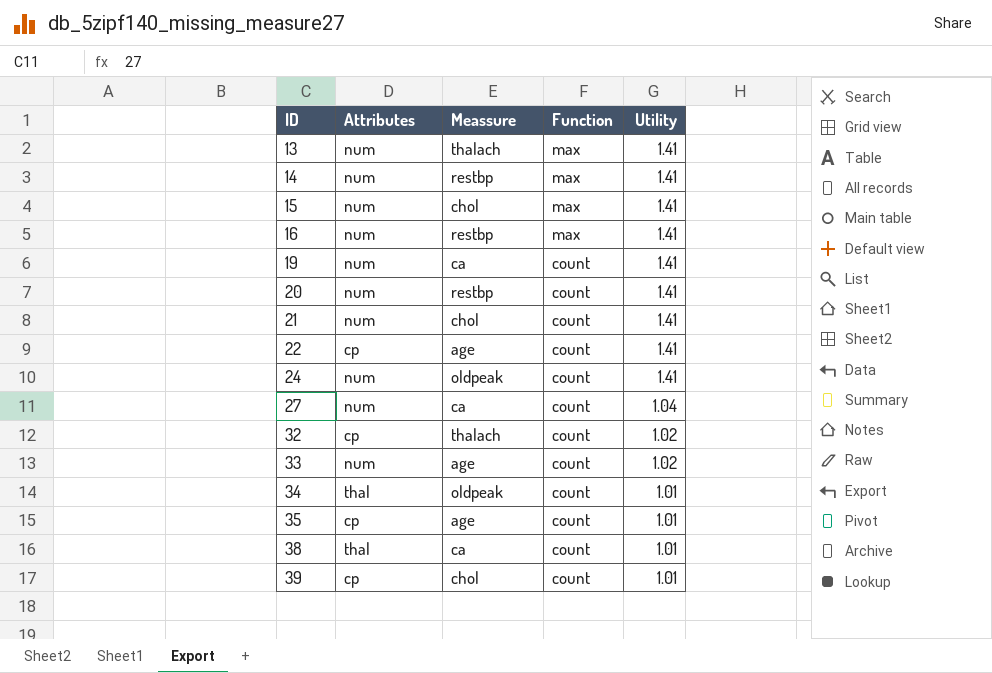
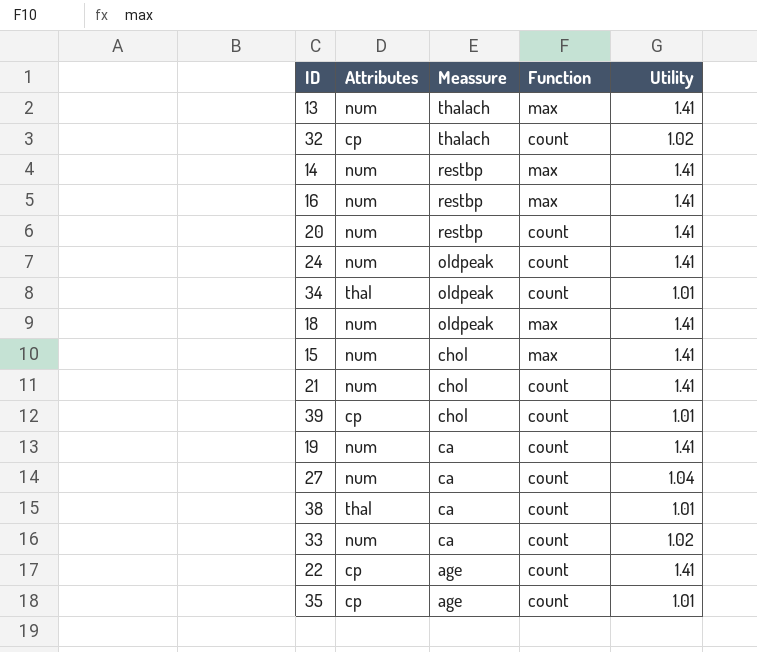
row order: ID ascending -> Meassure descending
row 18: none -> num | oldpeak | max | 1.41
33 | Meassure: age -> ca

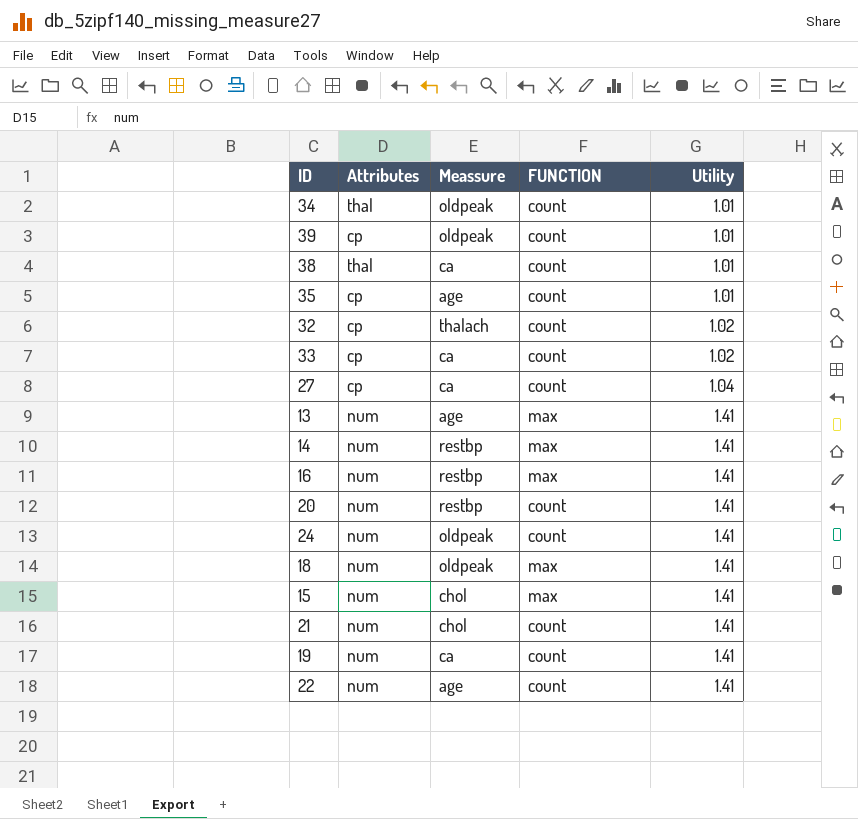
row order: Meassure descending -> Utility ascending
column name: Function -> FUNCTION
39 | Meassure: chol -> oldpeak
33 | Attributes: num -> cp
27 | Attributes: num -> cp
13 | Meassure: thalach -> age
22 | Attributes: cp -> num

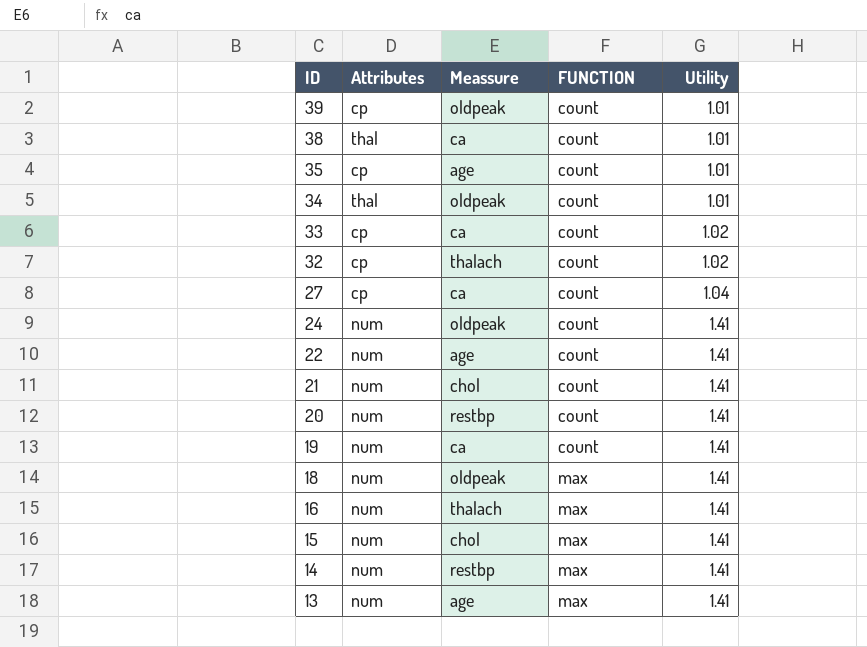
row order: Utility ascending -> ID descending
16 | Meassure: restbp -> thalach

